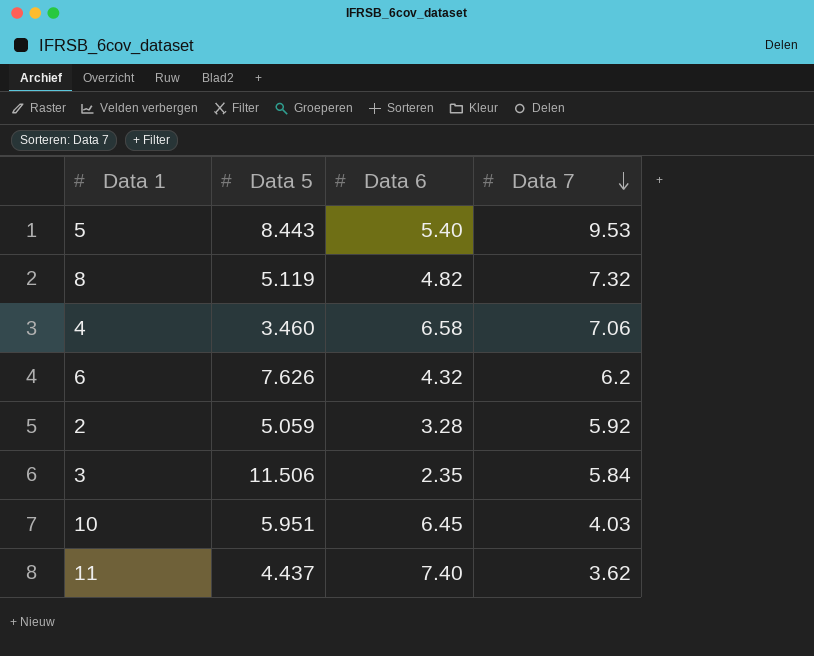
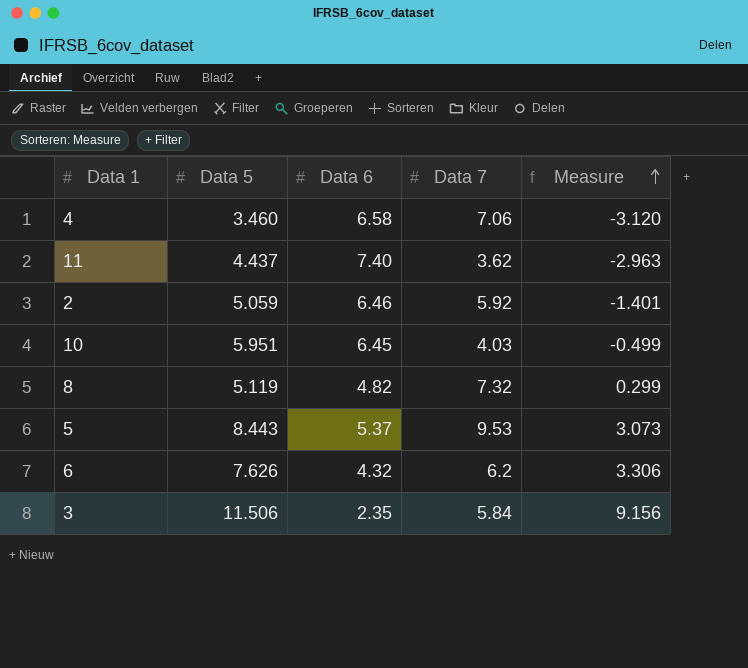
row order: Data 7 descending -> Measure ascending
column Measure | formula: none -> [Data 5] - [Data 6]
2 | Data 6: 3.28 -> 6.46
5 | Data 6: 5.40 -> 5.37

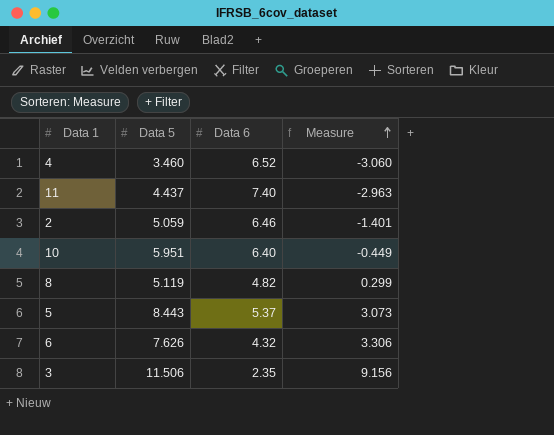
column Data 7 | position: 4 -> none
4 | Data 6: 6.58 -> 6.52
4 | Measure: -3.120 -> -3.060
10 | Data 6: 6.45 -> 6.40
10 | Measure: -0.499 -> -0.449

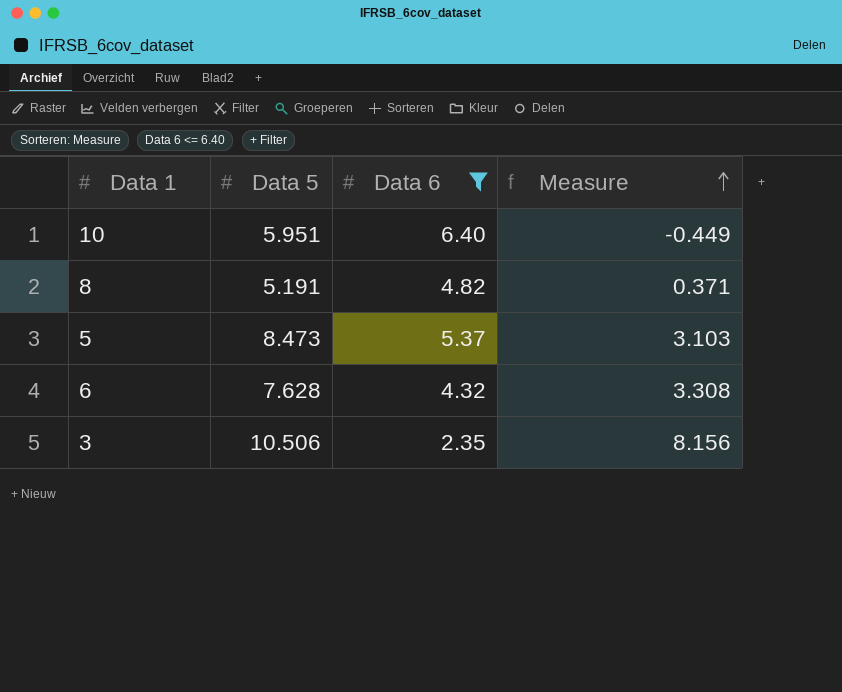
filter: none -> Data 6 <= 6.40
8 | Data 5: 5.119 -> 5.191
8 | Measure: 0.299 -> 0.371
5 | Data 5: 8.443 -> 8.473
5 | Measure: 3.073 -> 3.103
6 | Data 5: 7.626 -> 7.628
6 | Measure: 3.306 -> 3.308
3 | Data 5: 11.506 -> 10.506
3 | Measure: 9.156 -> 8.156

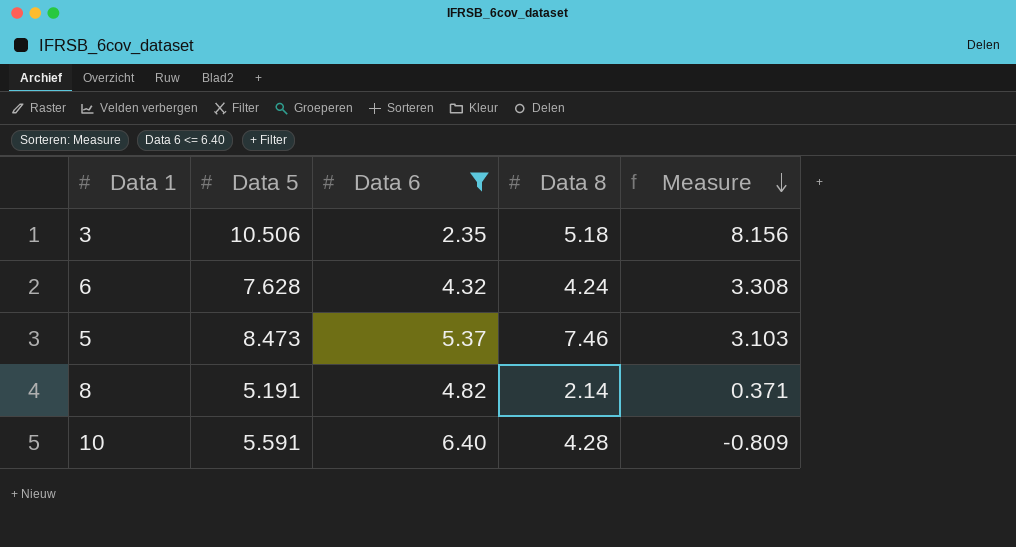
row order: Measure ascending -> Measure descending
column Data 8 | position: none -> 4
10 | Data 5: 5.951 -> 5.591
10 | Measure: -0.449 -> -0.809

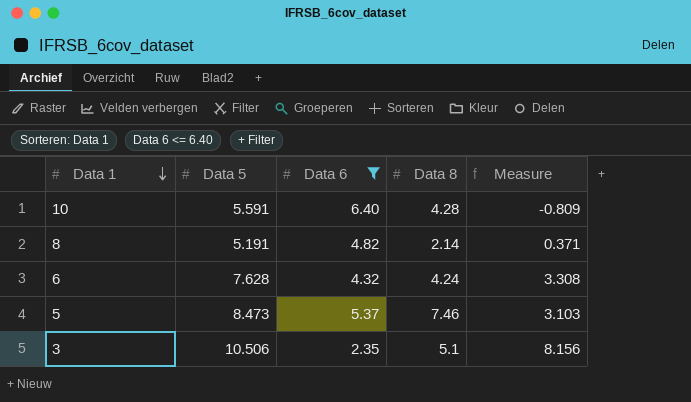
row order: Measure descending -> Data 1 descending
3 | Data 8: 5.18 -> 5.1

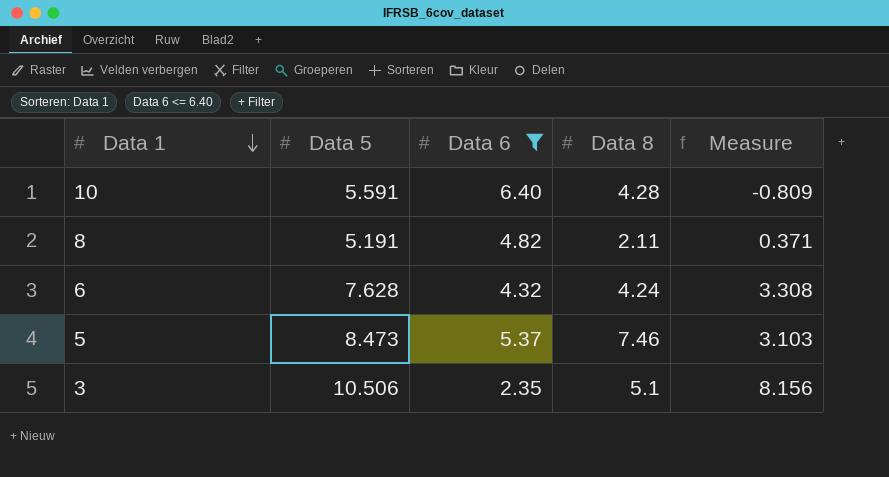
8 | Data 8: 2.14 -> 2.11

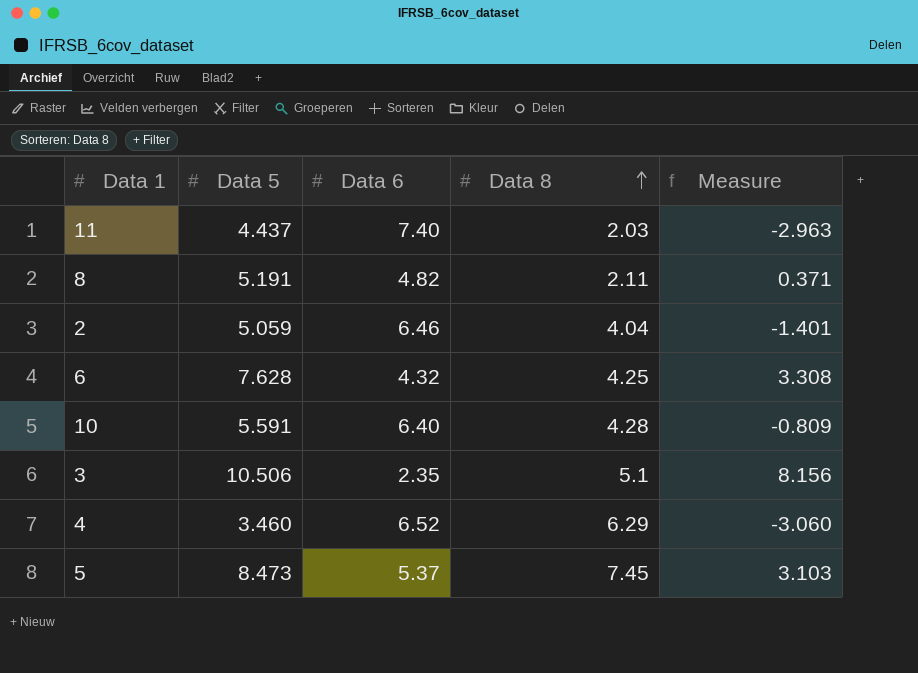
filter: Data 6 <= 6.40 -> none
row order: Data 1 descending -> Data 8 ascending
6 | Data 8: 4.24 -> 4.25
5 | Data 8: 7.46 -> 7.45

